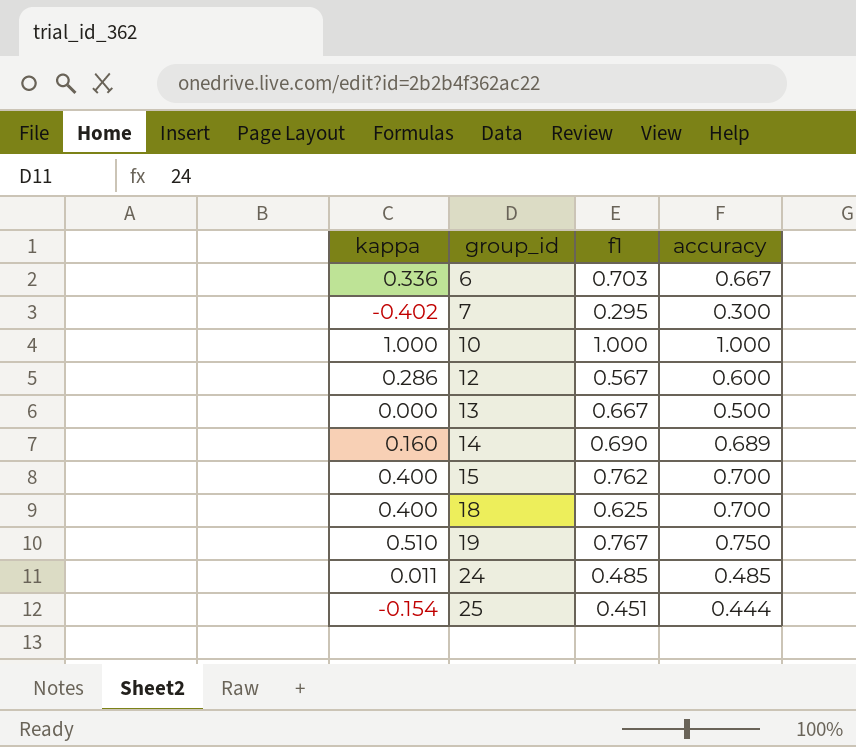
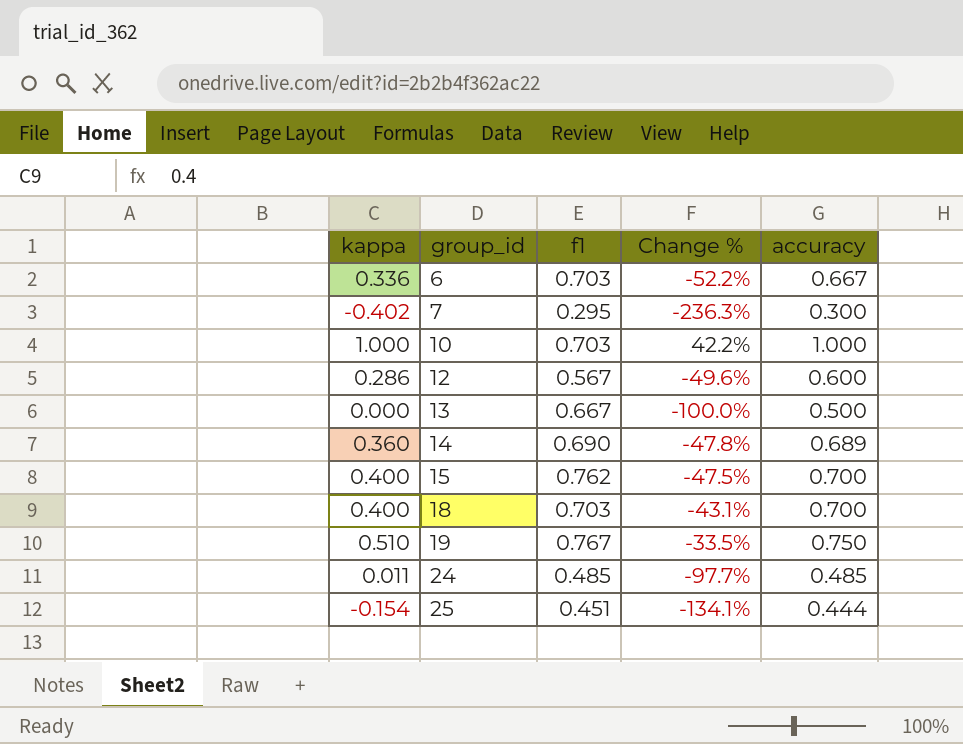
column Change % | formula: none -> ([kappa] - [f1]) / [f1]
10 | f1: 1.000 -> 0.703
14 | kappa: 0.160 -> 0.360
18 | f1: 0.625 -> 0.703

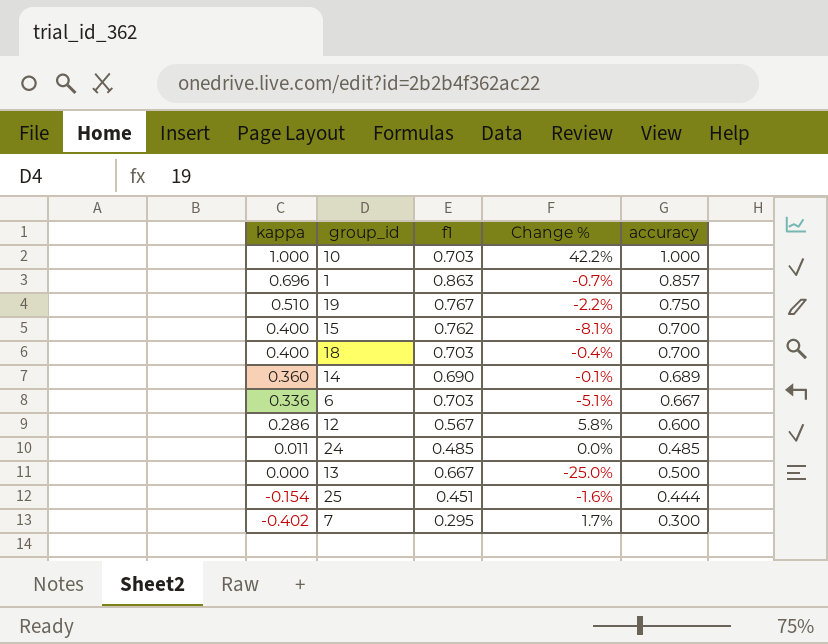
row order: group_id ascending -> kappa descending
column Change % | formula: ([kappa] - [f1]) / [f1] -> ([accuracy] - [f1]) / [f1]
row 1: none -> 0.696 | 0.863 | -0.7% | 0.857

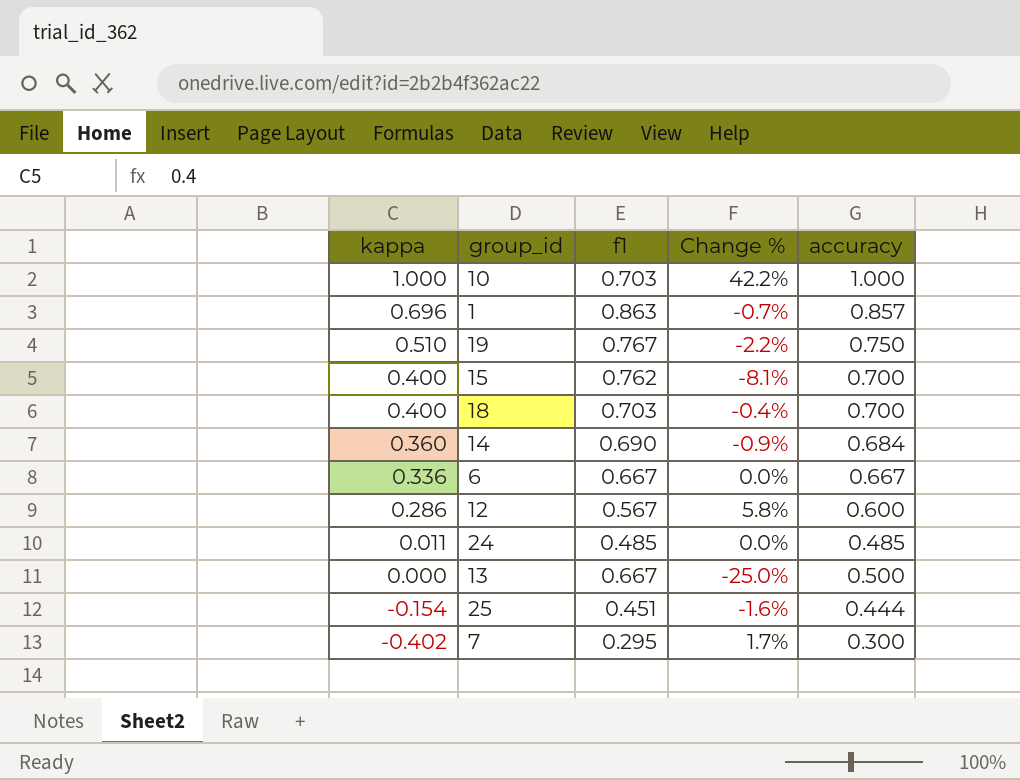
14 | Change %: -0.1% -> -0.9%
14 | accuracy: 0.689 -> 0.684
6 | f1: 0.703 -> 0.667
6 | Change %: -5.1% -> 0.0%

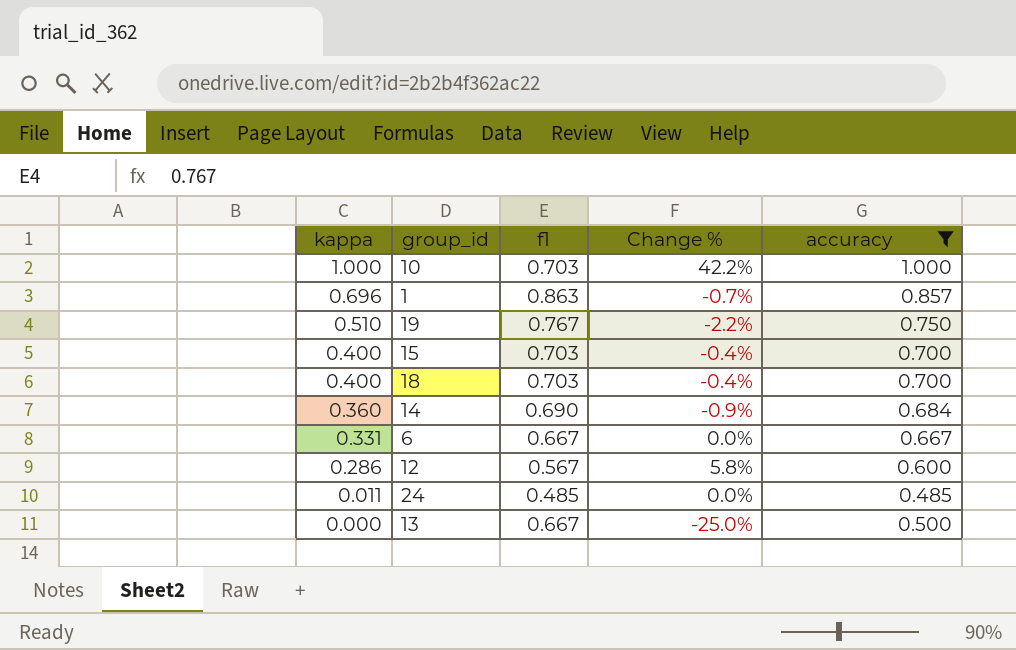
filter: none -> accuracy >= 0.485
15 | f1: 0.762 -> 0.703
15 | Change %: -8.1% -> -0.4%
6 | kappa: 0.336 -> 0.331

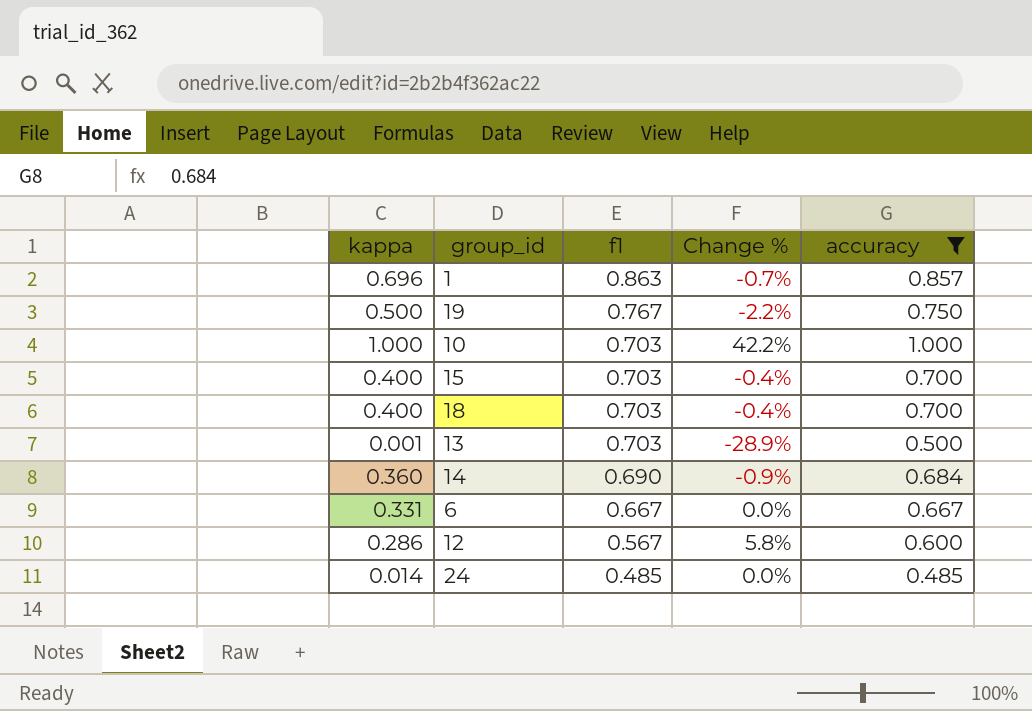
row order: kappa descending -> f1 descending
19 | kappa: 0.510 -> 0.500
13 | kappa: 0.000 -> 0.001
13 | f1: 0.667 -> 0.703
13 | Change %: -25.0% -> -28.9%
24 | kappa: 0.011 -> 0.014

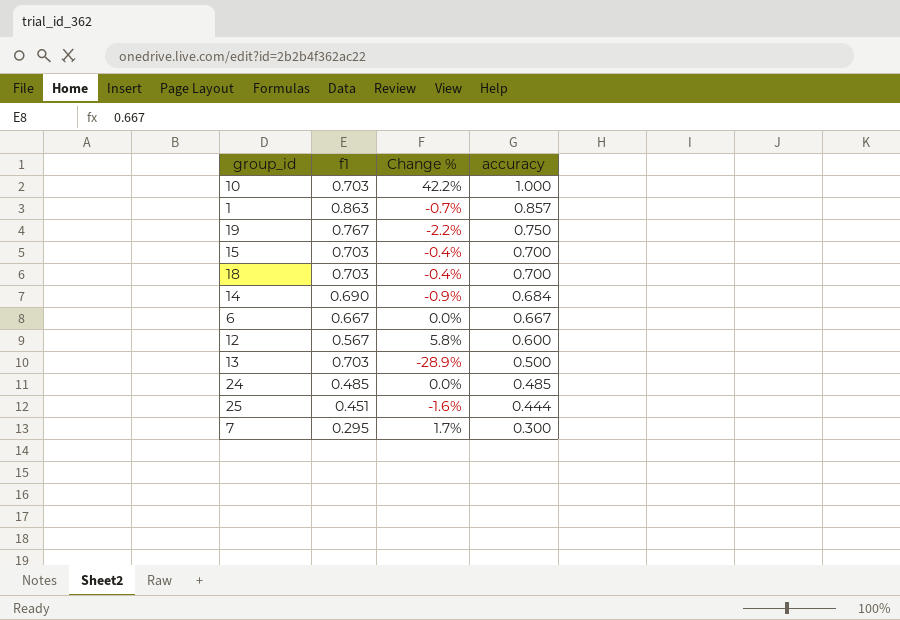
filter: accuracy >= 0.485 -> none
row order: f1 descending -> accuracy descending
column kappa | position: 1 -> none

